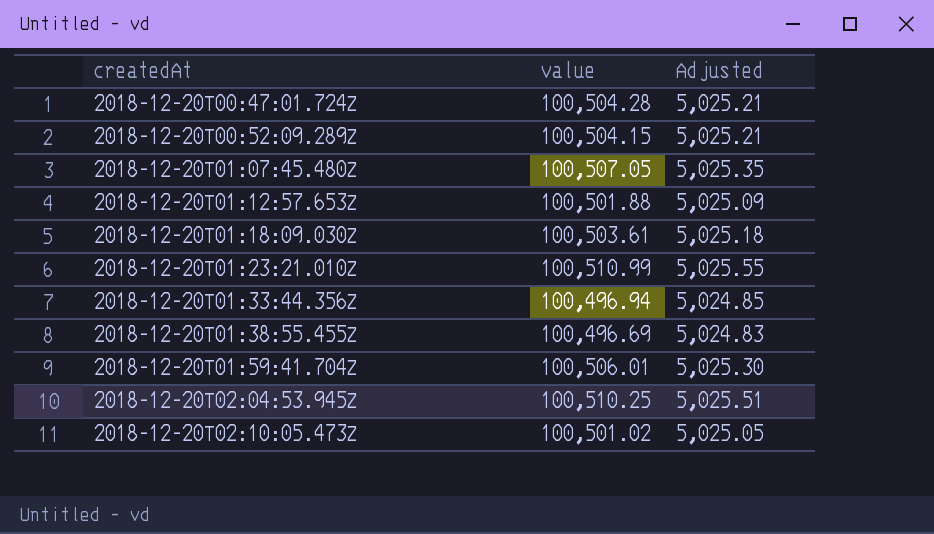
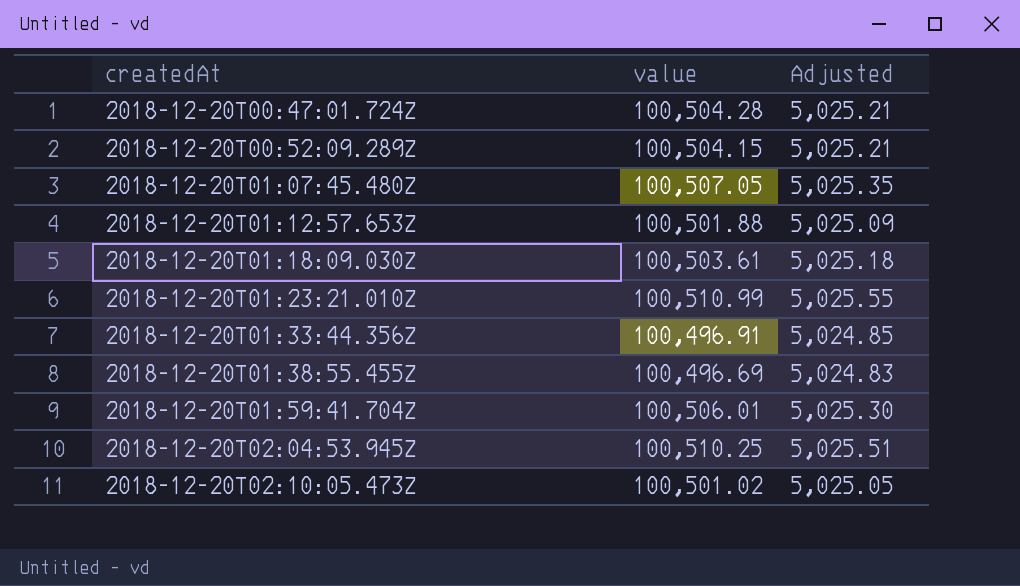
2018-12-20T01:33:44.356Z | value: 100,496.94 -> 100,496.91

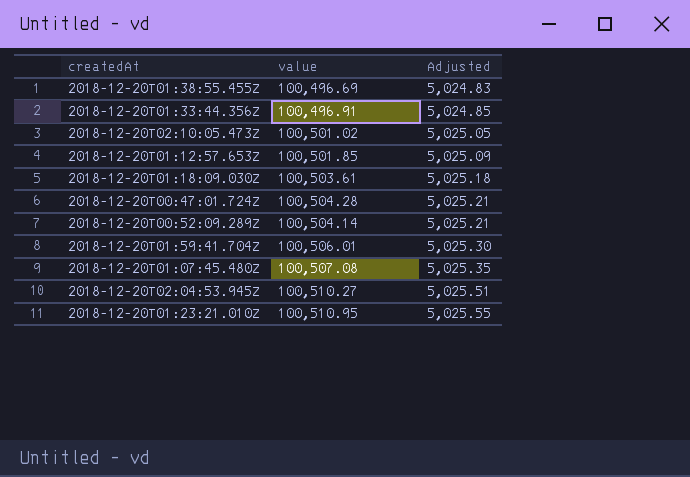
row order: createdAt ascending -> Adjusted ascending
2018-12-20T01:12:57.653Z | value: 100,501.88 -> 100,501.85
2018-12-20T00:52:09.289Z | value: 100,504.15 -> 100,504.14
2018-12-20T01:07:45.480Z | value: 100,507.05 -> 100,507.08
2018-12-20T02:04:53.945Z | value: 100,510.25 -> 100,510.27
2018-12-20T01:23:21.010Z | value: 100,510.99 -> 100,510.95

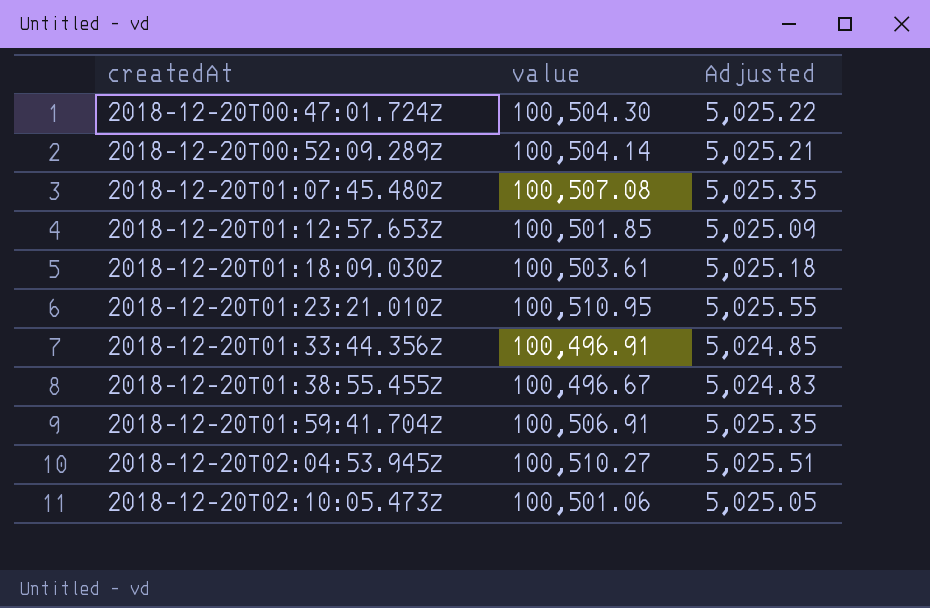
row order: Adjusted ascending -> createdAt ascending
2018-12-20T00:47:01.724Z | value: 100,504.28 -> 100,504.30
2018-12-20T00:47:01.724Z | Adjusted: 5,025.21 -> 5,025.22
2018-12-20T01:38:55.455Z | value: 100,496.69 -> 100,496.67
2018-12-20T01:59:41.704Z | value: 100,506.01 -> 100,506.91
2018-12-20T01:59:41.704Z | Adjusted: 5,025.30 -> 5,025.35
2018-12-20T02:10:05.473Z | value: 100,501.02 -> 100,501.06

